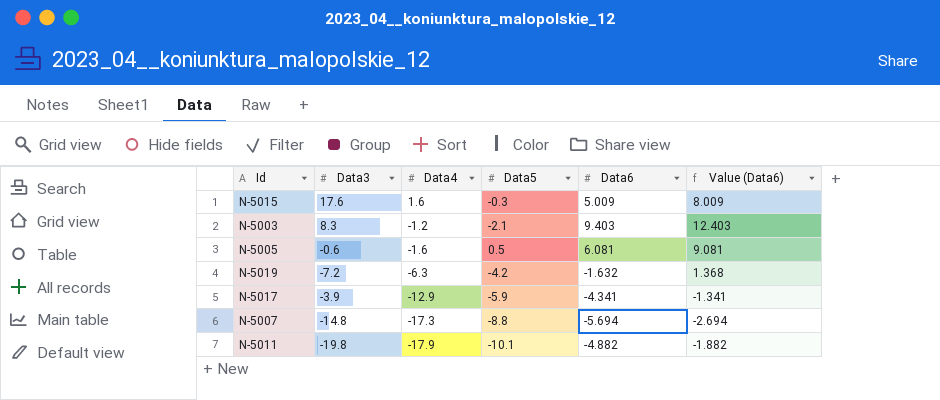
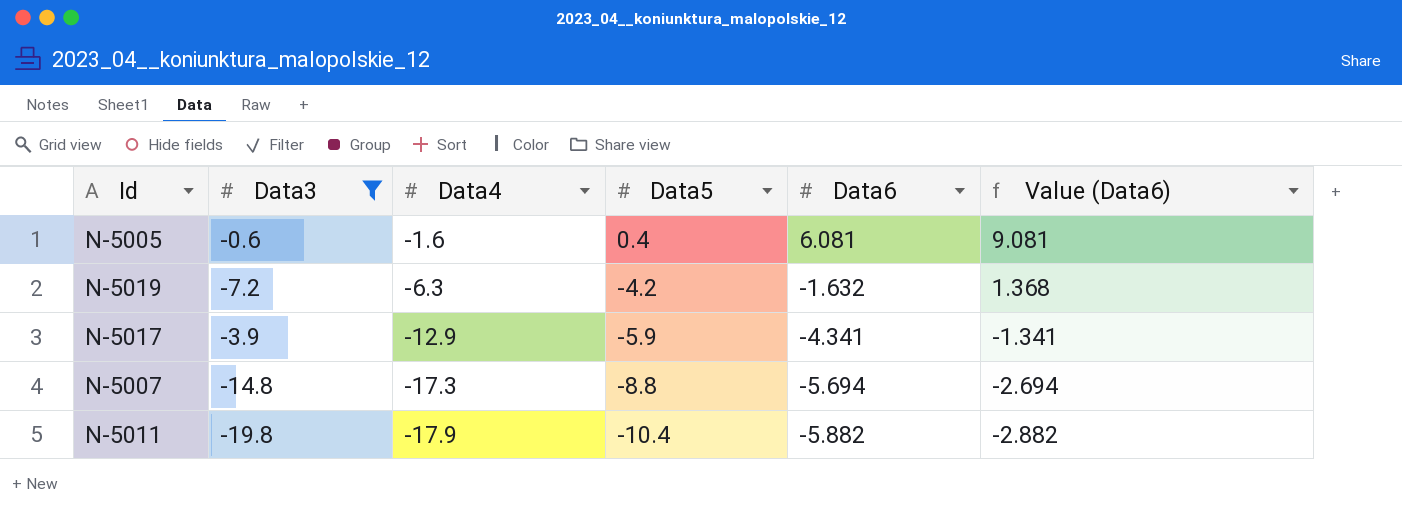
filter: none -> Data3 <= -0.6
N-5005 | Data5: 0.5 -> 0.4
N-5011 | Data5: -10.1 -> -10.4
N-5011 | Data6: -4.882 -> -5.882
N-5011 | Value (Data6): -1.882 -> -2.882

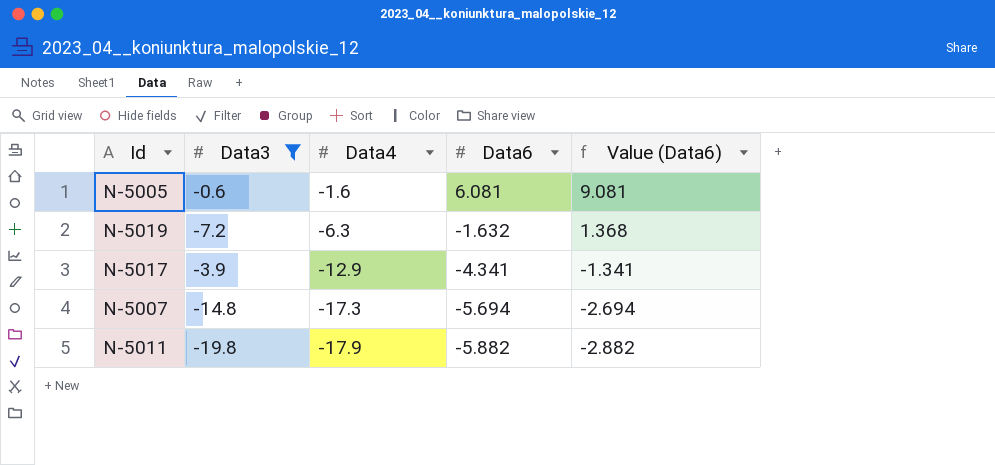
column Data5 | position: 4 -> none

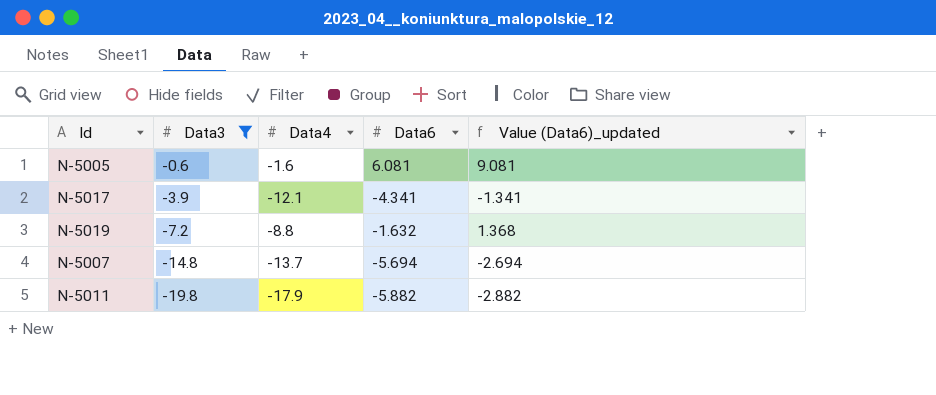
row order: Data4 descending -> Data3 descending
column name: Value (Data6) -> Value (Data6)_updated
N-5017 | Data4: -12.9 -> -12.1
N-5019 | Data4: -6.3 -> -8.8
N-5007 | Data4: -17.3 -> -13.7

